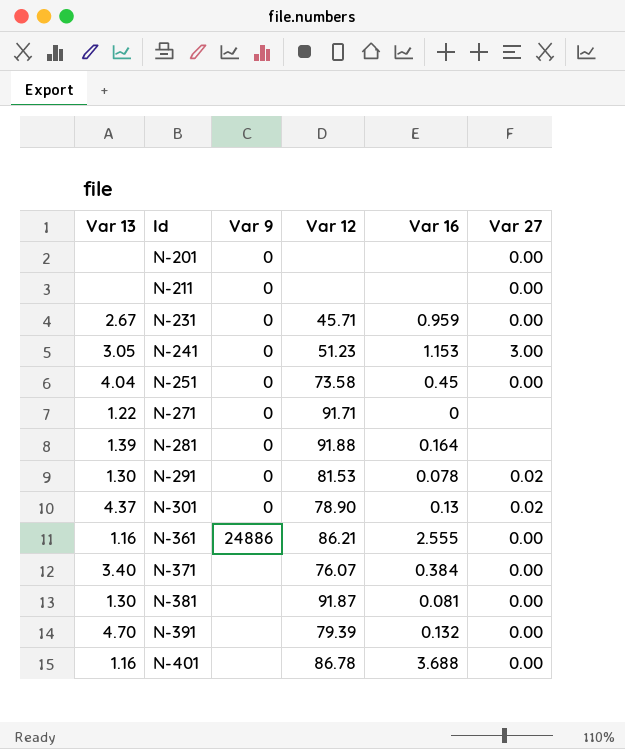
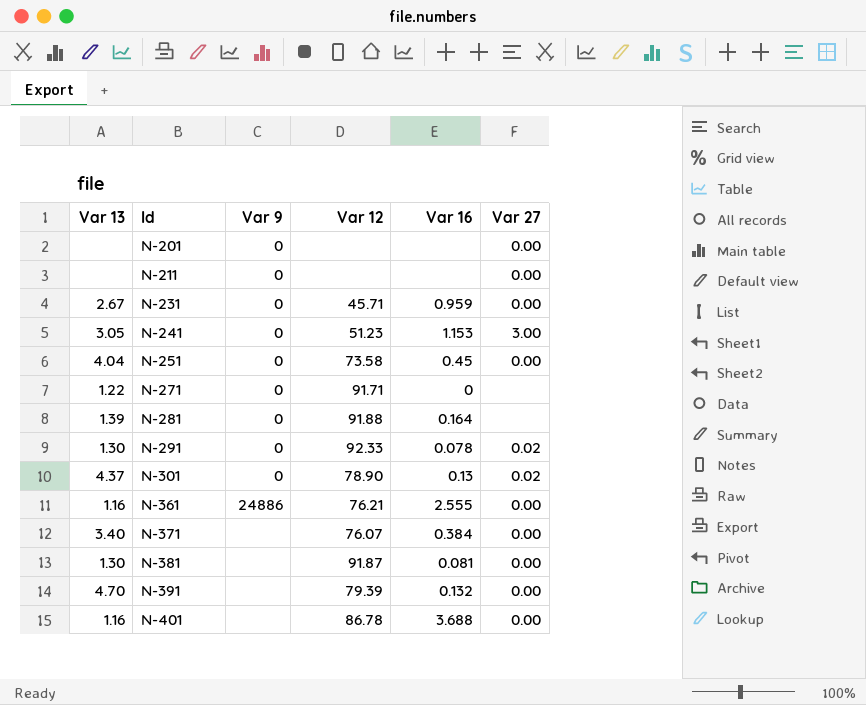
N-291 | Var 12: 81.53 -> 92.33
N-361 | Var 12: 86.21 -> 76.21

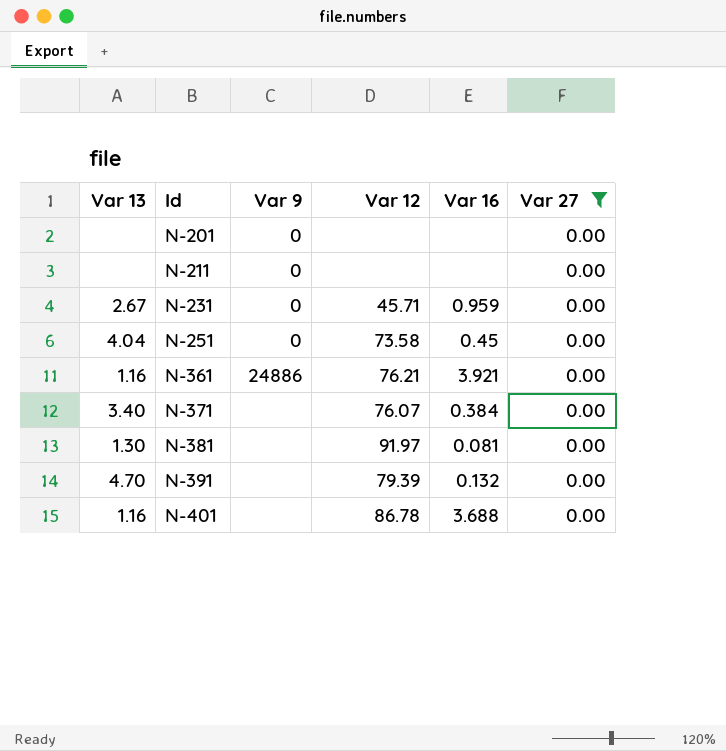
filter: none -> Var 27 = 0.00
N-361 | Var 16: 2.555 -> 3.921
N-381 | Var 12: 91.87 -> 91.97

